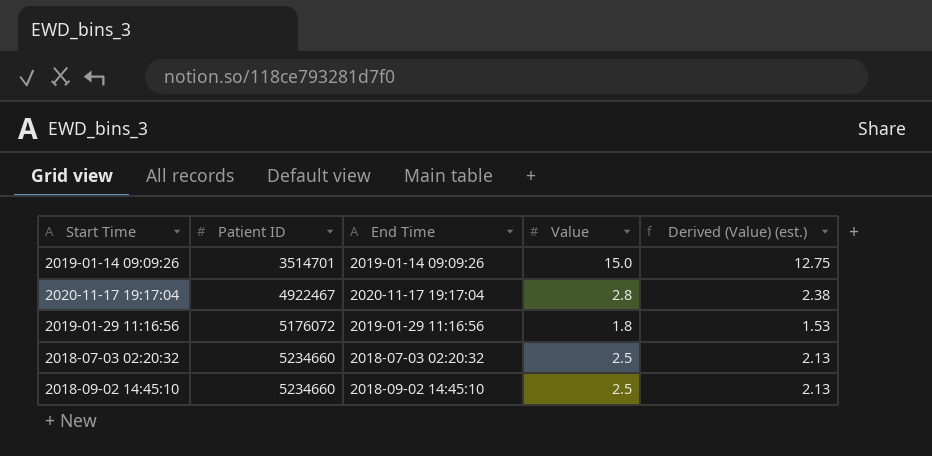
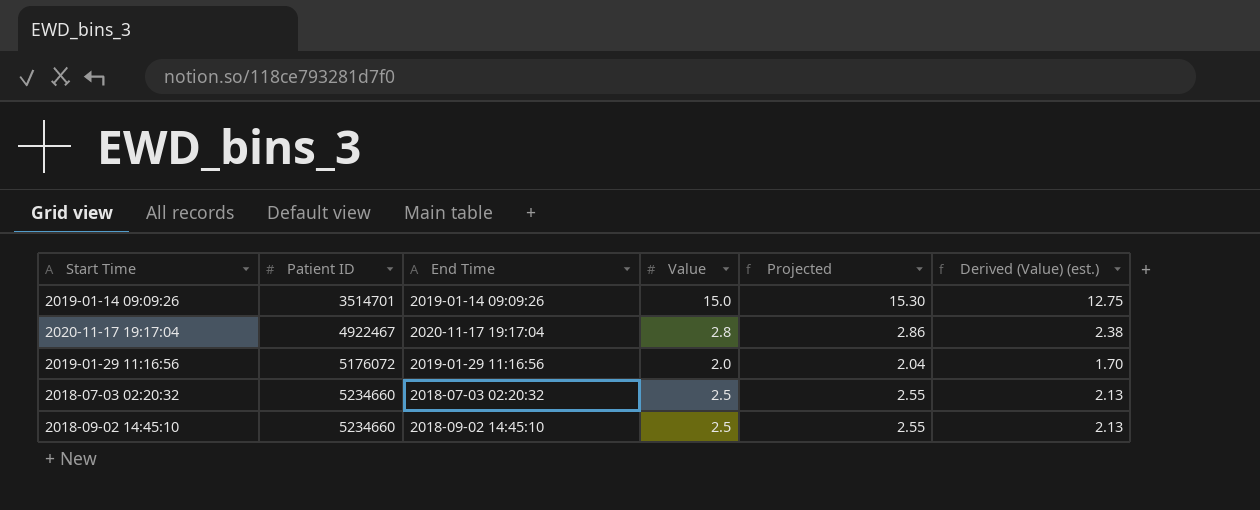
column Projected | formula: none -> [Value] * 1.02
2019-01-29 11:16:56 | Value: 1.8 -> 2.0
2019-01-29 11:16:56 | Derived (Value) (est.): 1.53 -> 1.70

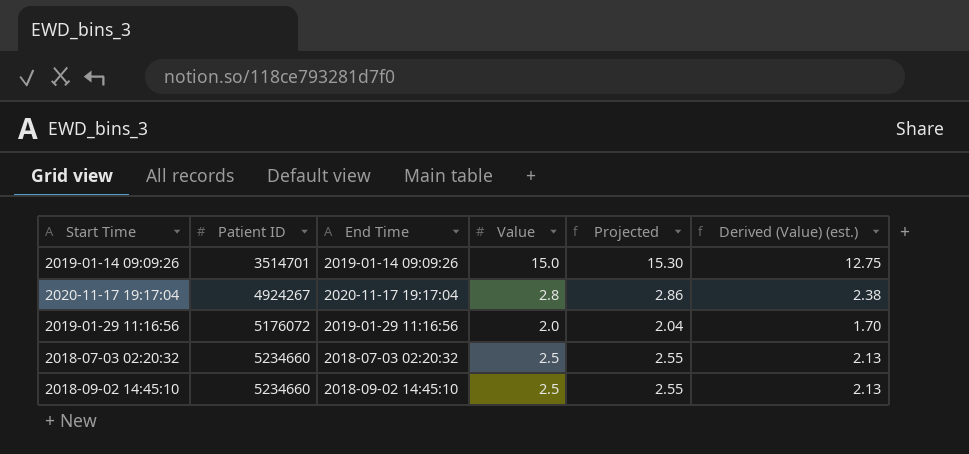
2020-11-17 19:17:04 | Patient ID: 4922467 -> 4924267

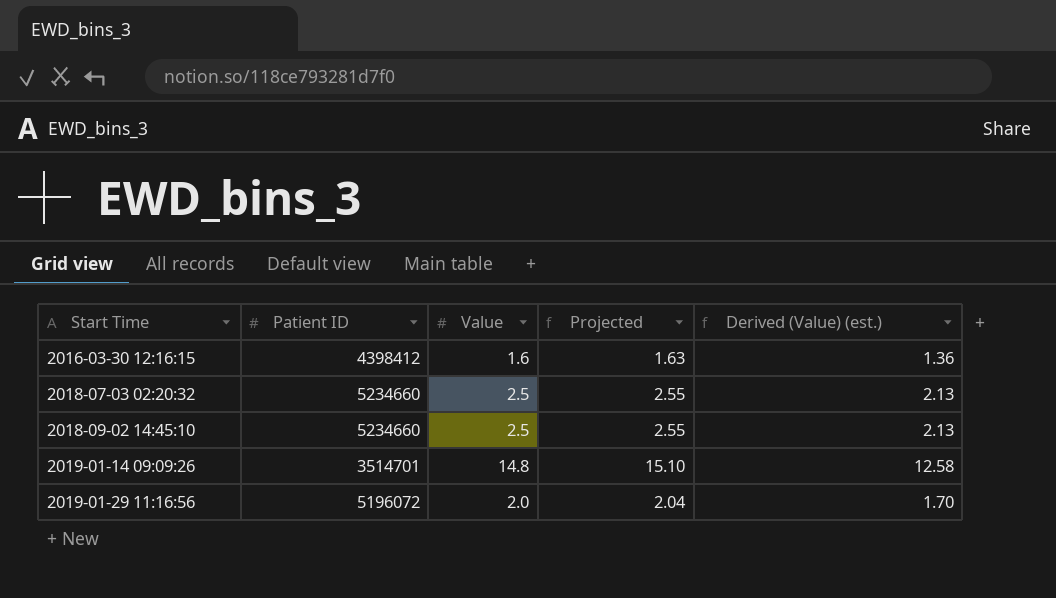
row order: Patient ID ascending -> Start Time ascending
column End Time | position: 3 -> none
row 2020-11-17 19:17:04: 4924267 | 2020-11-17 19:17:04 | 2.8 | 2.86 | 2.38 -> none
row 2016-03-30 12:16:15: none -> 4398412 | 1.6 | 1.63 | 1.36
2019-01-14 09:09:26 | Value: 15.0 -> 14.8
2019-01-14 09:09:26 | Projected: 15.30 -> 15.10
2019-01-14 09:09:26 | Derived (Value) (est.): 12.75 -> 12.58
2019-01-29 11:16:56 | Patient ID: 5176072 -> 5196072

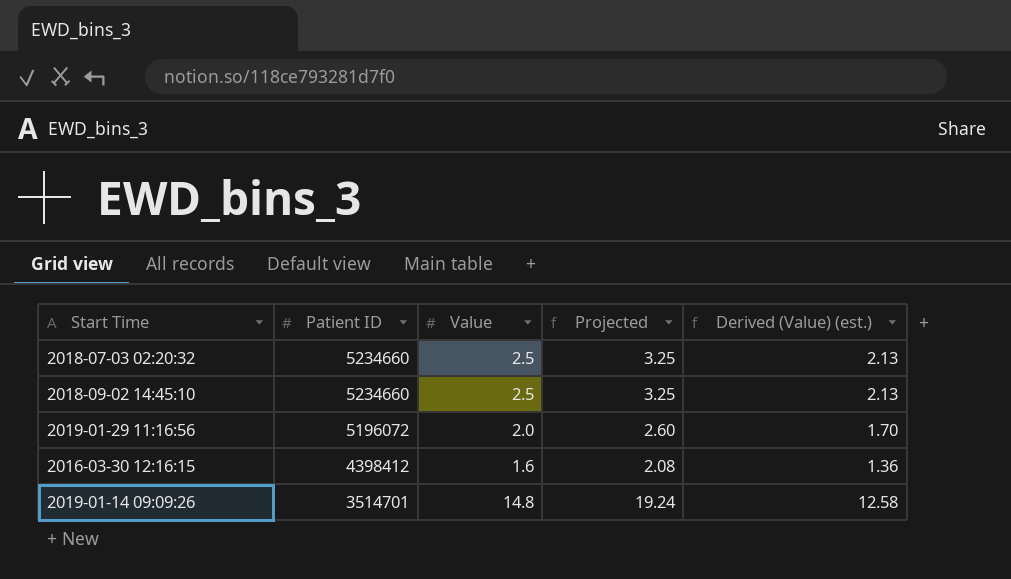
row order: Start Time ascending -> Patient ID descending
column Projected | formula: [Value] * 1.02 -> [Value] * 1.3

